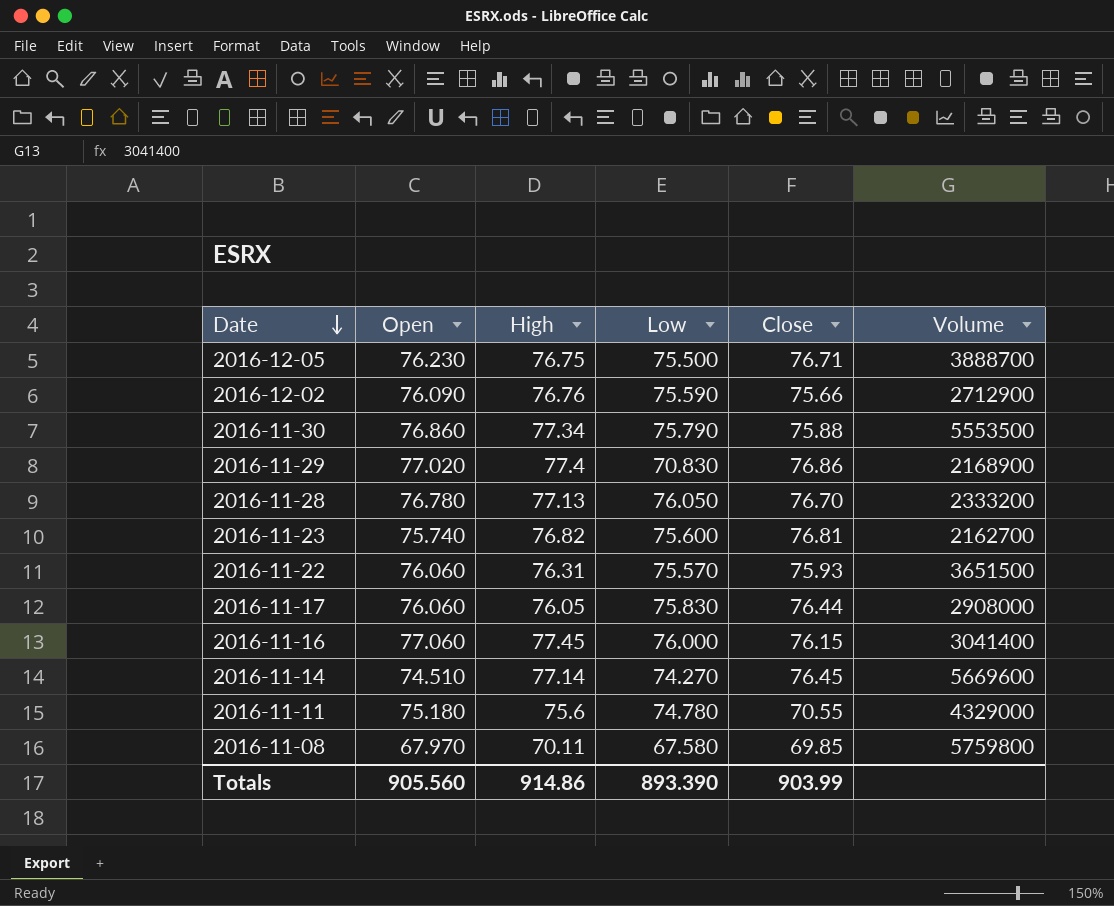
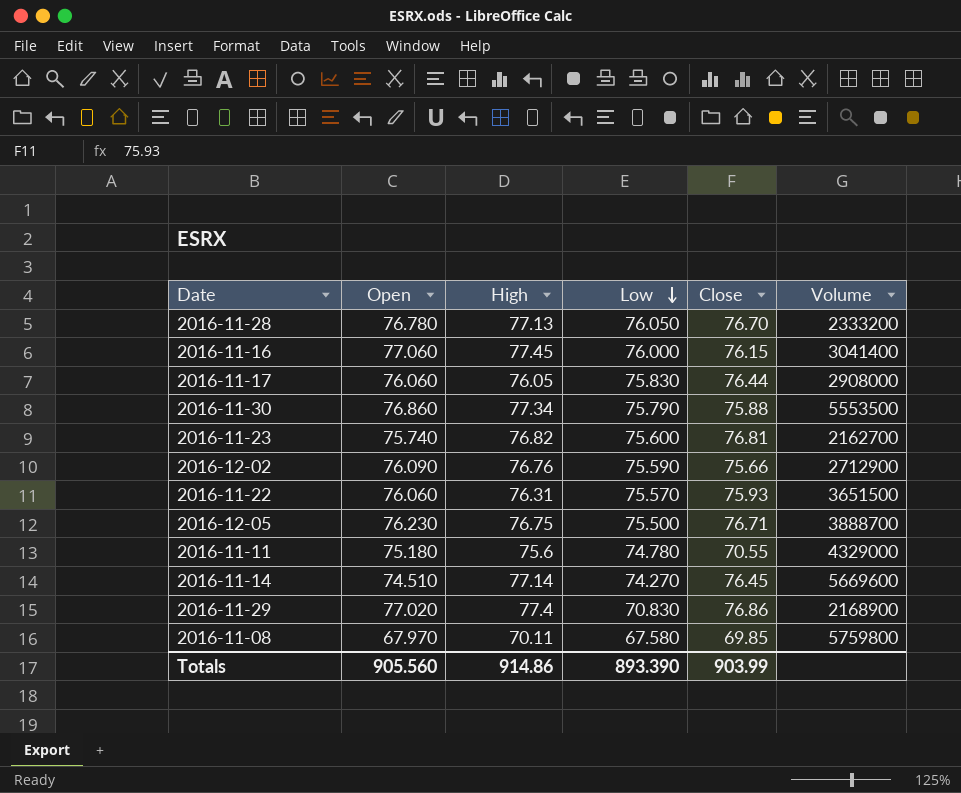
row order: Date descending -> Low descending

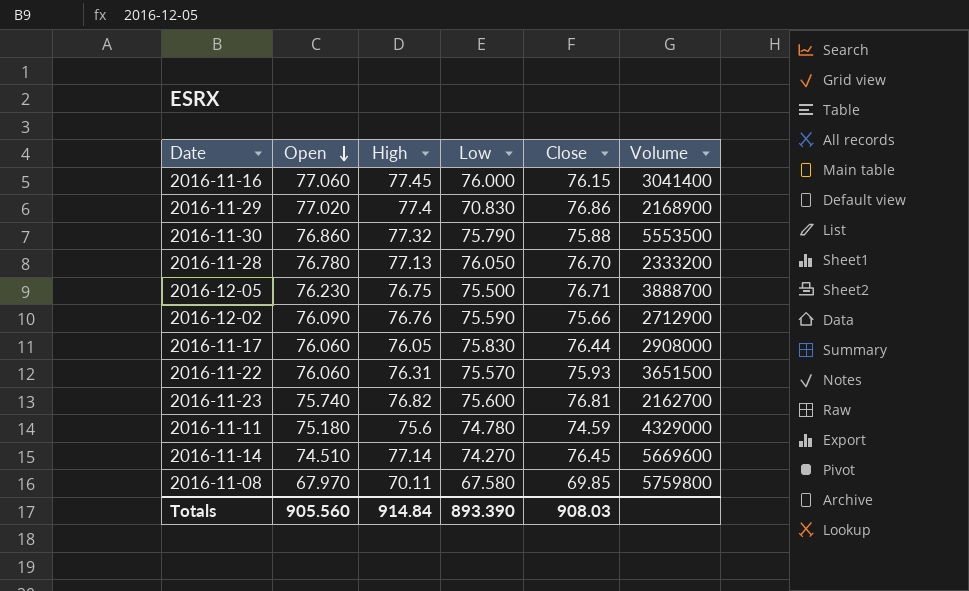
row order: Low descending -> Open descending
2016-11-30 | High: 77.34 -> 77.32
2016-11-11 | Close: 70.55 -> 74.59
Totals | High: 914.86 -> 914.84
Totals | Close: 903.99 -> 908.03

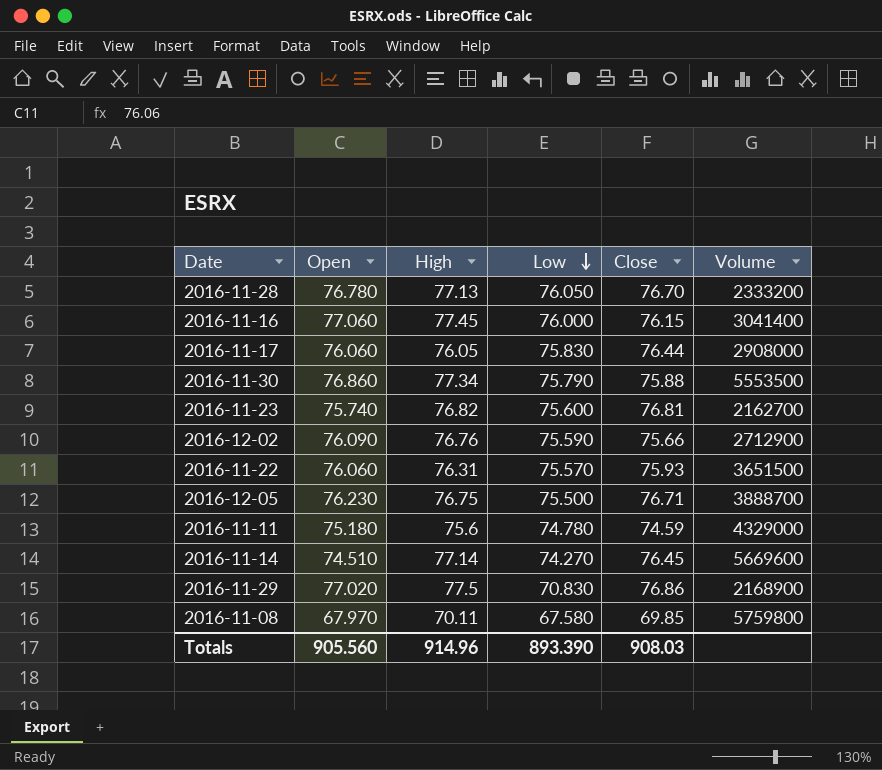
row order: Open descending -> Low descending
2016-11-30 | High: 77.32 -> 77.34
2016-11-29 | High: 77.4 -> 77.5
Totals | High: 914.84 -> 914.96

